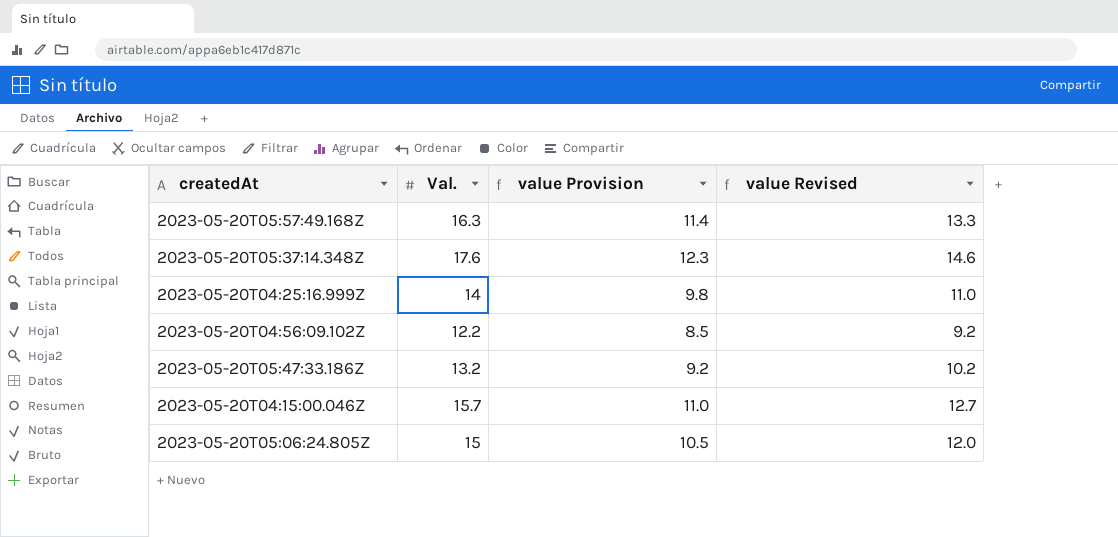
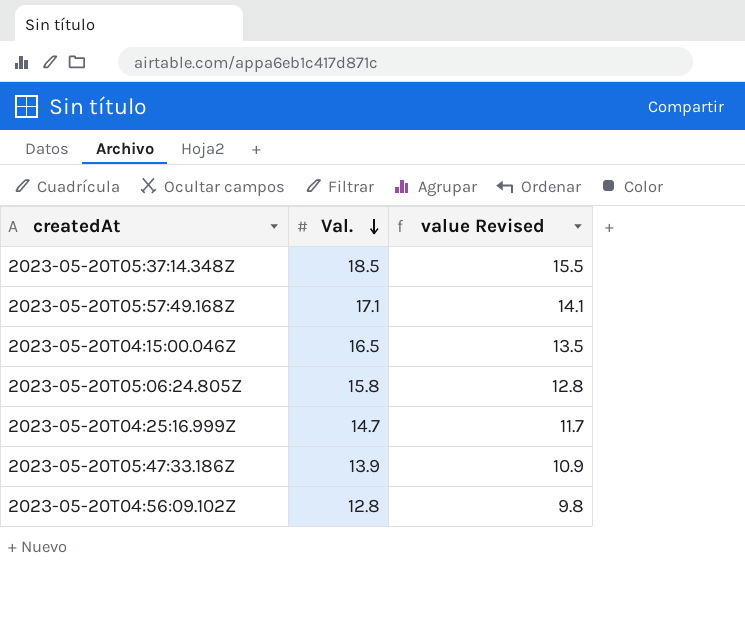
row order: none -> Val. descending
column value Provision | formula: [Val.] * 0.7 -> none
2023-05-20T05:37:14.348Z | Val.: 17.6 -> 18.5
2023-05-20T05:37:14.348Z | value Revised: 14.6 -> 15.5
2023-05-20T05:57:49.168Z | Val.: 16.3 -> 17.1
2023-05-20T05:57:49.168Z | value Revised: 13.3 -> 14.1
2023-05-20T04:15:00.046Z | Val.: 15.7 -> 16.5
2023-05-20T04:15:00.046Z | value Revised: 12.7 -> 13.5
2023-05-20T05:06:24.805Z | Val.: 15 -> 15.8
2023-05-20T05:06:24.805Z | value Revised: 12.0 -> 12.8
2023-05-20T04:25:16.999Z | Val.: 14 -> 14.7
2023-05-20T04:25:16.999Z | value Revised: 11.0 -> 11.7
2023-05-20T05:47:33.186Z | Val.: 13.2 -> 13.9
2023-05-20T05:47:33.186Z | value Revised: 10.2 -> 10.9
2023-05-20T04:56:09.102Z | Val.: 12.2 -> 12.8
2023-05-20T04:56:09.102Z | value Revised: 9.2 -> 9.8

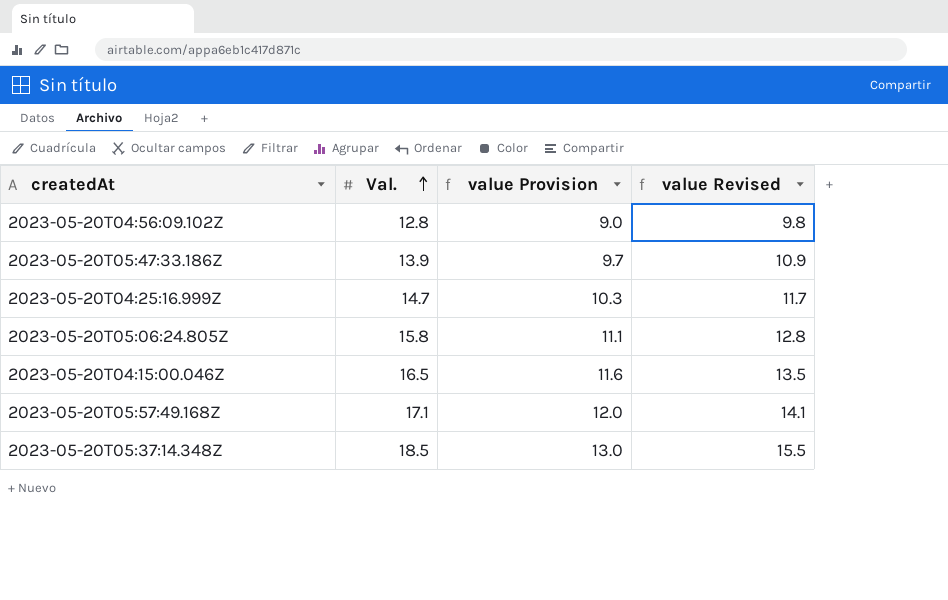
row order: Val. descending -> Val. ascending
column value Provision | formula: none -> [Val.] * 0.7

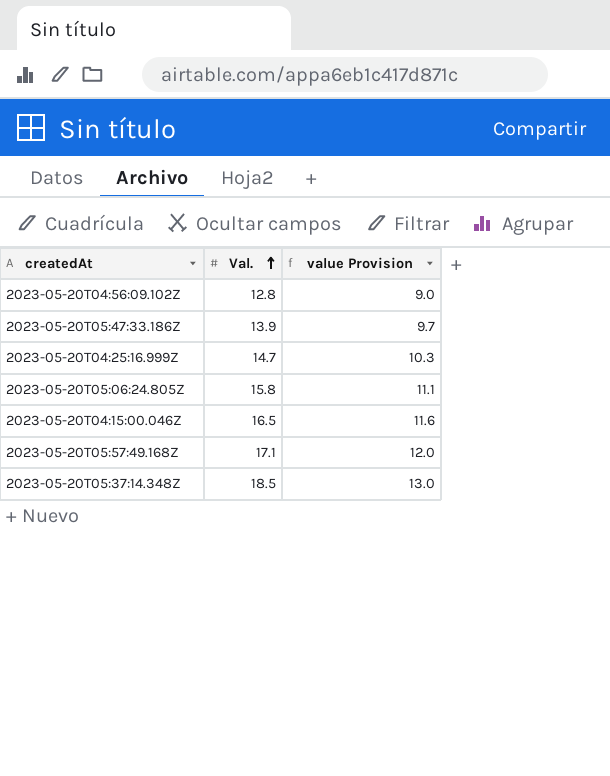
column value Revised | formula: [Val.] - 3 -> none

